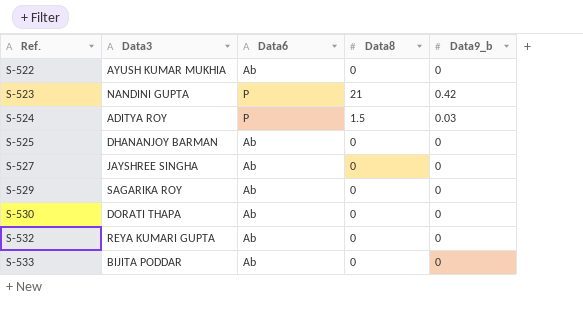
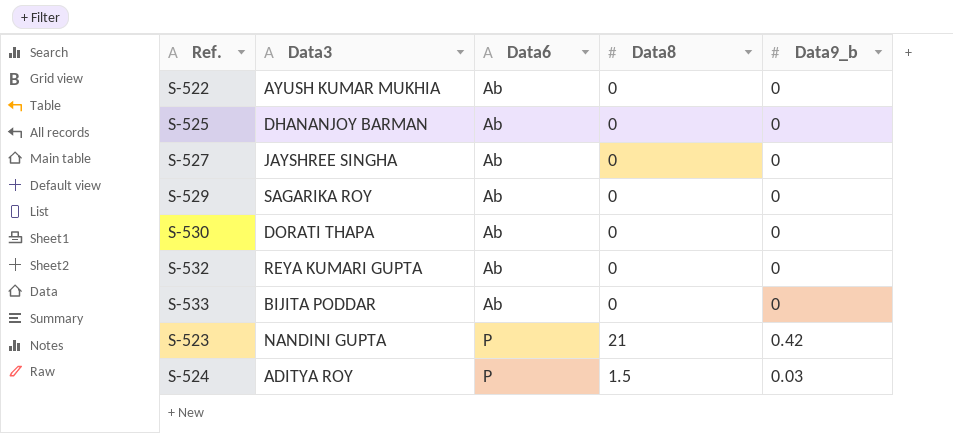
row order: Ref. ascending -> Data6 ascending

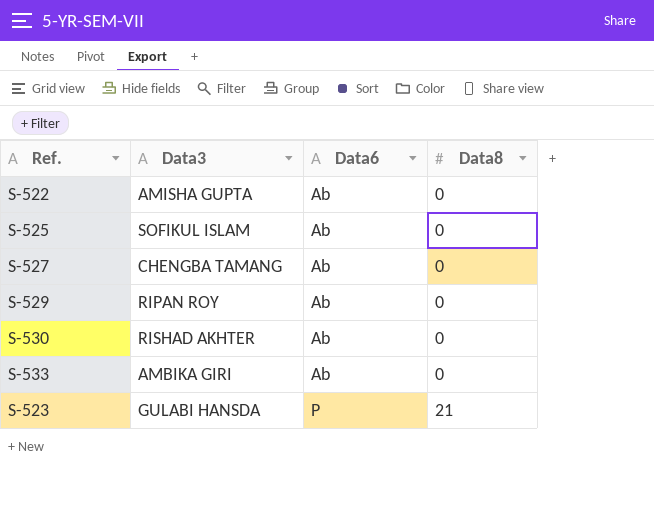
column Data9_b | position: 5 -> none
row S-532: REYA KUMARI GUPTA | Ab | 0 | 0 -> none
row S-524: ADITYA ROY | P | 1.5 | 0.03 -> none
S-522 | Data3: AYUSH KUMAR MUKHIA -> AMISHA GUPTA
S-525 | Data3: DHANANJOY BARMAN -> SOFIKUL ISLAM
S-527 | Data3: JAYSHREE SINGHA -> CHENGBA TAMANG
S-529 | Data3: SAGARIKA ROY -> RIPAN ROY
S-530 | Data3: DORATI THAPA -> RISHAD AKHTER
S-533 | Data3: BIJITA PODDAR -> AMBIKA GIRI
S-523 | Data3: NANDINI GUPTA -> GULABI HANSDA

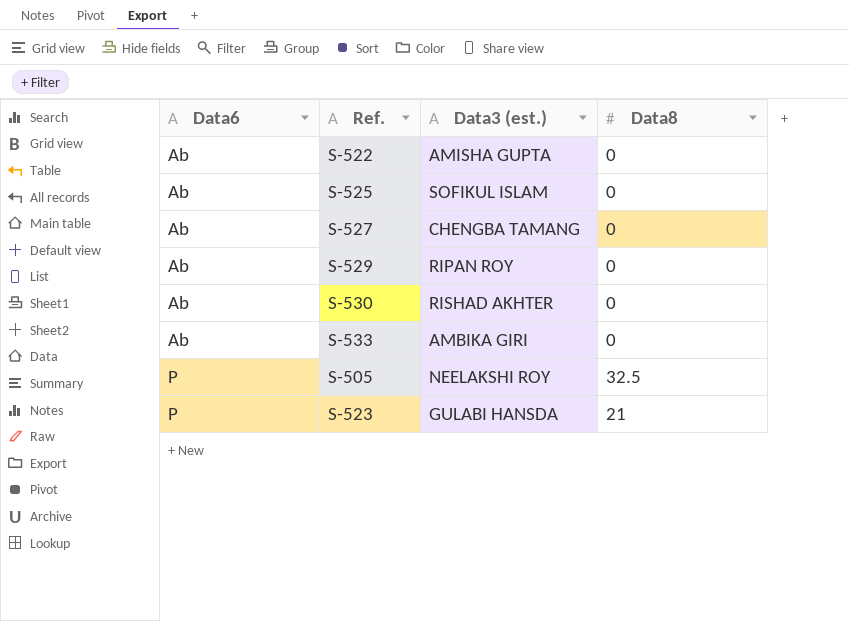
column Data6 | position: 3 -> 1
column name: Data3 -> Data3 (est.)
row S-505: none -> P | NEELAKSHI ROY | 32.5

